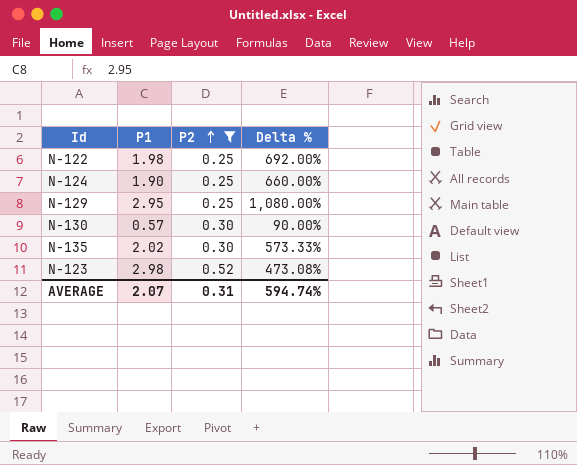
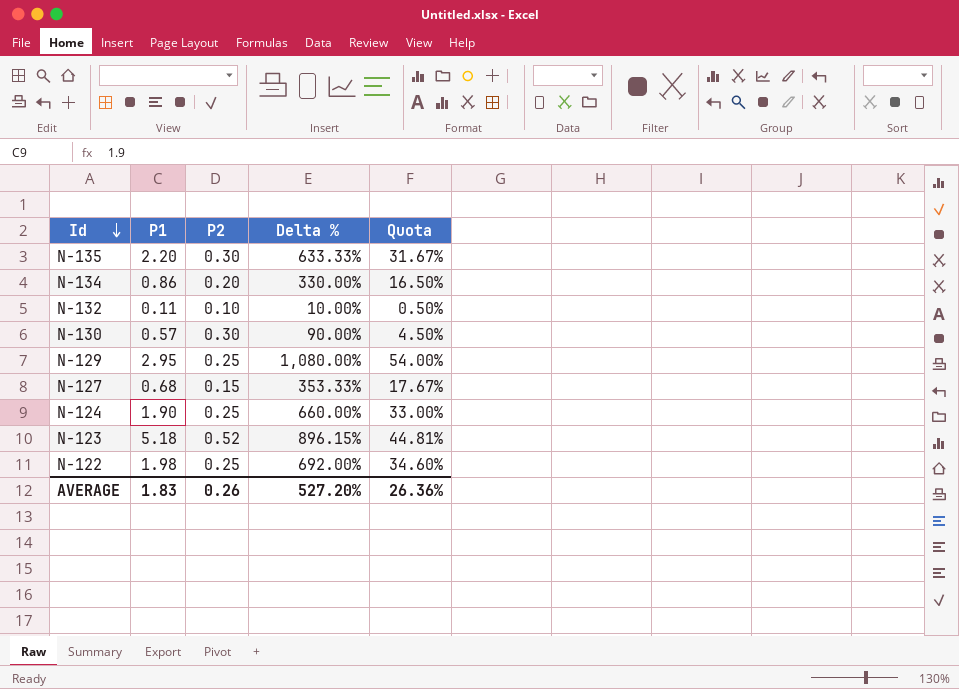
filter: P2 >= 0.25 -> none
row order: P2 ascending -> Id descending
column Quota | formula: none -> [Delta %] * 0.05
N-135 | P1: 2.02 -> 2.20
N-135 | Delta %: 573.33% -> 633.33%
N-123 | P1: 2.98 -> 5.18
N-123 | Delta %: 473.08% -> 896.15%
AVERAGE | P1: 2.07 -> 1.83
AVERAGE | P2: 0.31 -> 0.26
AVERAGE | Delta %: 594.74% -> 527.20%

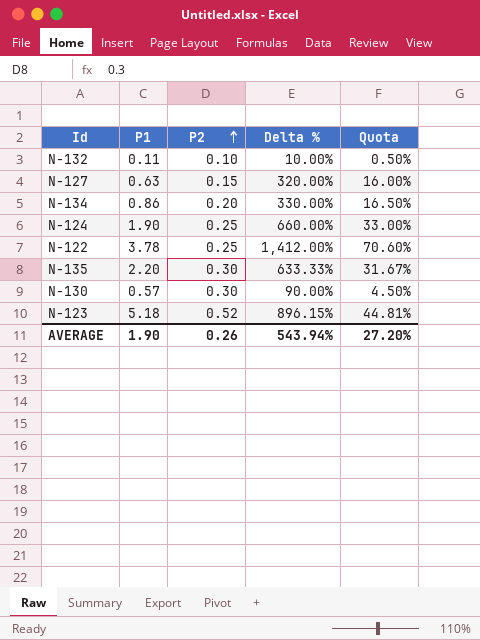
row order: Id descending -> P2 ascending
row N-129: 2.95 | 0.25 | 1,080.00% | 54.00% -> none
N-127 | P1: 0.68 -> 0.63
N-127 | Delta %: 353.33% -> 320.00%
N-127 | Quota: 17.67% -> 16.00%
N-122 | P1: 1.98 -> 3.78
N-122 | Delta %: 692.00% -> 1,412.00%
N-122 | Quota: 34.60% -> 70.60%
AVERAGE | P1: 1.83 -> 1.90
AVERAGE | Delta %: 527.20% -> 543.94%
AVERAGE | Quota: 26.36% -> 27.20%

